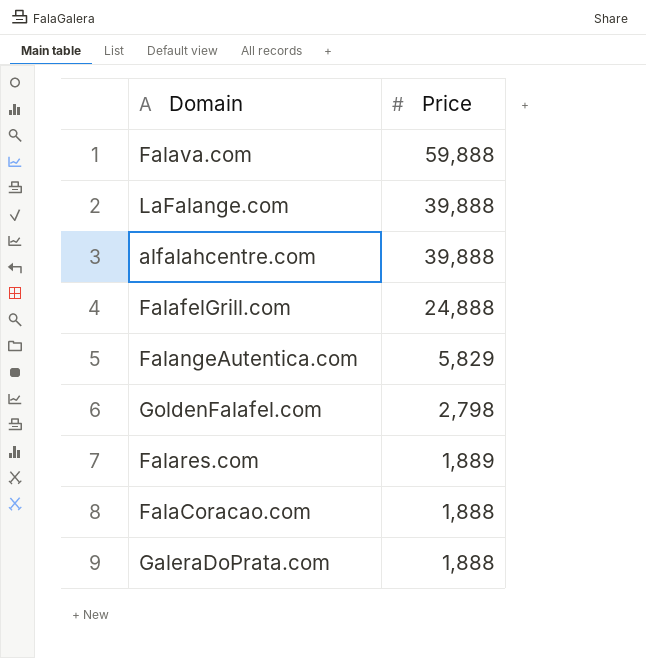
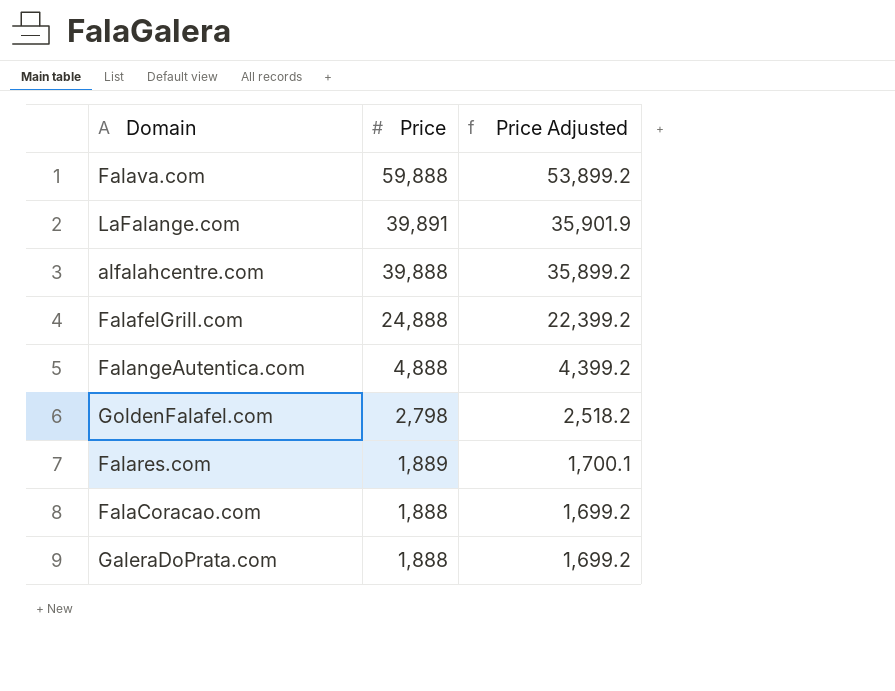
column Price Adjusted | formula: none -> [Price] * 0.9
LaFalange.com | Price: 39,888 -> 39,891
FalangeAutentica.com | Price: 5,829 -> 4,888

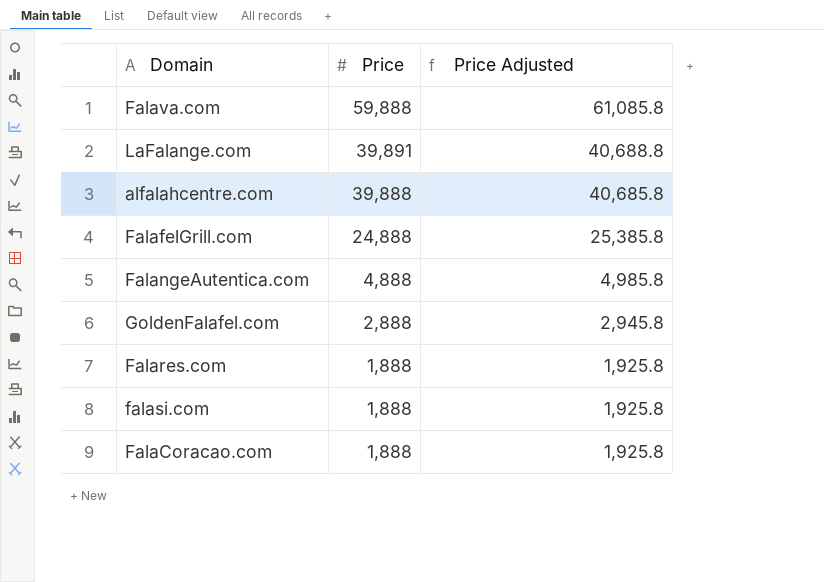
column Price Adjusted | formula: [Price] * 0.9 -> [Price] * 1.02
row GaleraDoPrata.com: 1,888 | 1,699.2 -> none
GoldenFalafel.com | Price: 2,798 -> 2,888
Falares.com | Price: 1,889 -> 1,888
row falasi.com: none -> 1,888 | 1,925.8

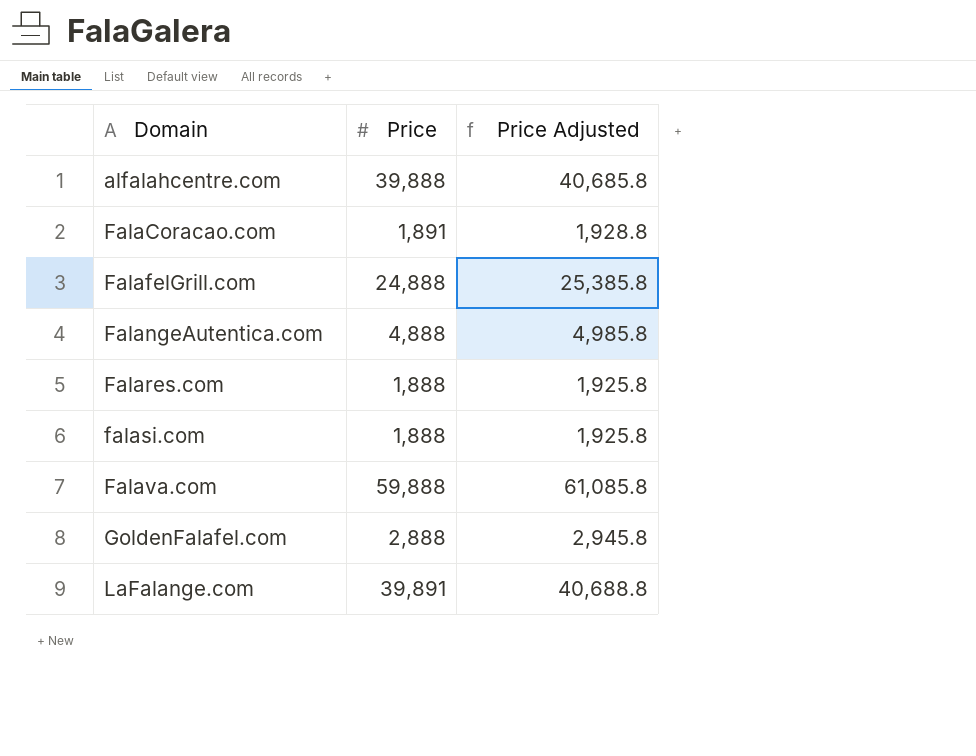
row order: Price descending -> Domain ascending
FalaCoracao.com | Price: 1,888 -> 1,891
FalaCoracao.com | Price Adjusted: 1,925.8 -> 1,928.8

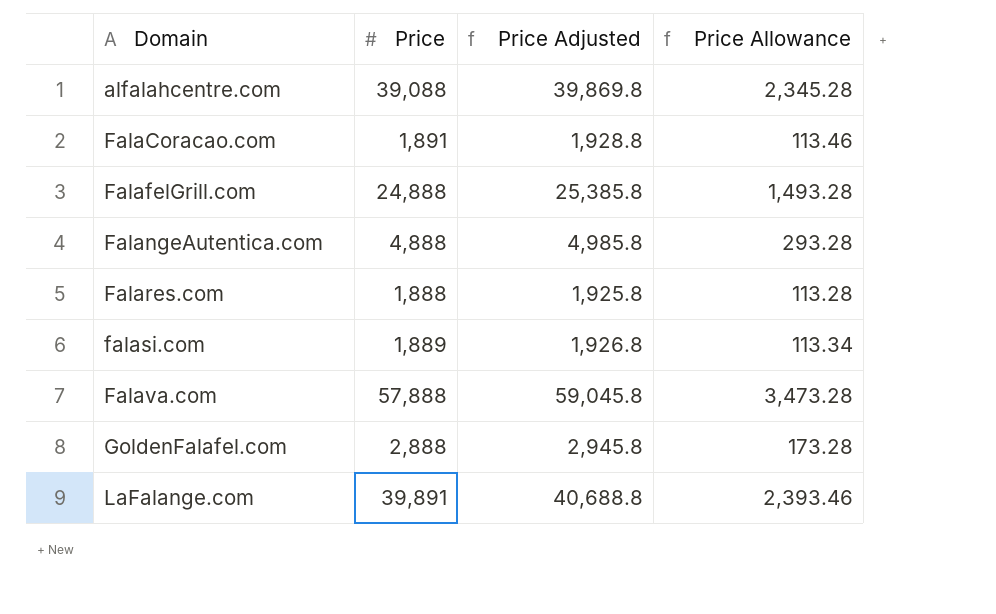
column Price Allowance | formula: none -> [Price] * 0.06
alfalahcentre.com | Price: 39,888 -> 39,088
alfalahcentre.com | Price Adjusted: 40,685.8 -> 39,869.8
falasi.com | Price: 1,888 -> 1,889
falasi.com | Price Adjusted: 1,925.8 -> 1,926.8
Falava.com | Price: 59,888 -> 57,888
Falava.com | Price Adjusted: 61,085.8 -> 59,045.8

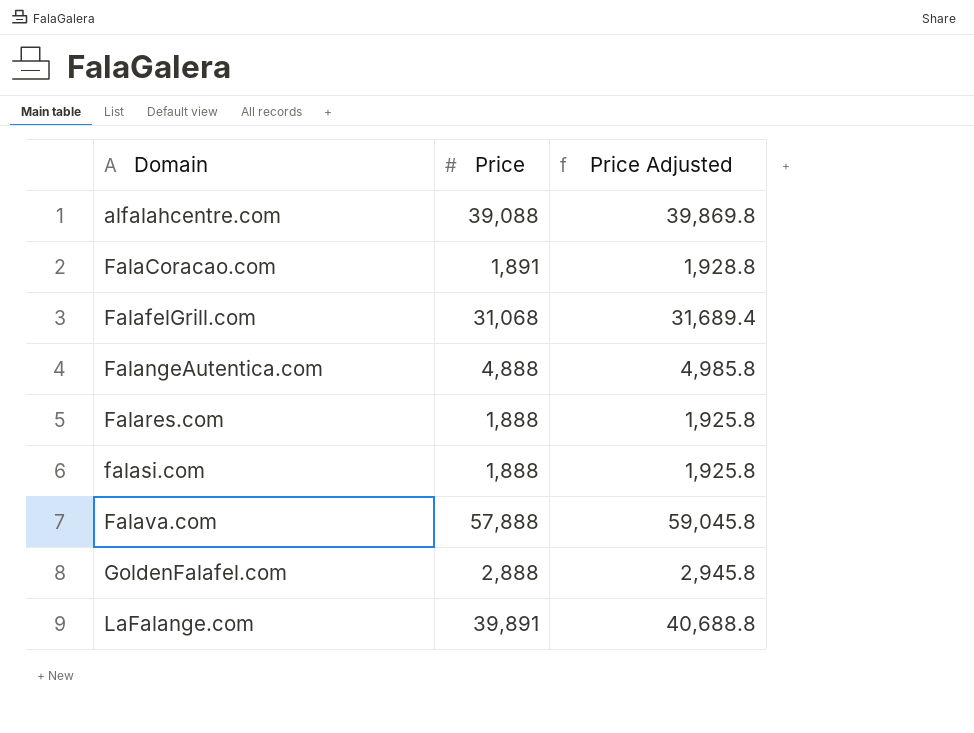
column Price Allowance | formula: [Price] * 0.06 -> none
FalafelGrill.com | Price: 24,888 -> 31,068
FalafelGrill.com | Price Adjusted: 25,385.8 -> 31,689.4
falasi.com | Price: 1,889 -> 1,888
falasi.com | Price Adjusted: 1,926.8 -> 1,925.8

